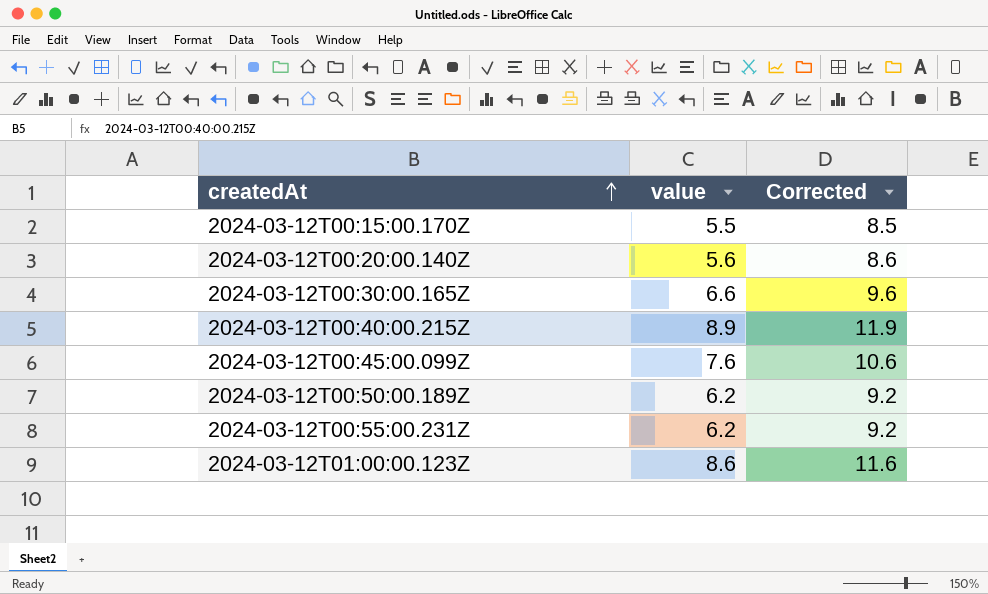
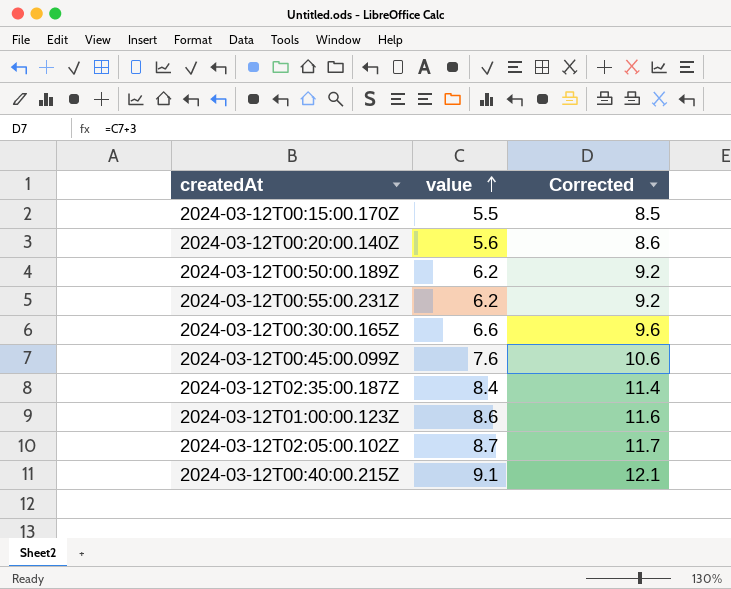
row order: createdAt ascending -> value ascending
row 2024-03-12T02:35:00.187Z: none -> 8.4 | 11.4
row 2024-03-12T02:05:00.102Z: none -> 8.7 | 11.7
2024-03-12T00:40:00.215Z | value: 8.9 -> 9.1
2024-03-12T00:40:00.215Z | Corrected: 11.9 -> 12.1

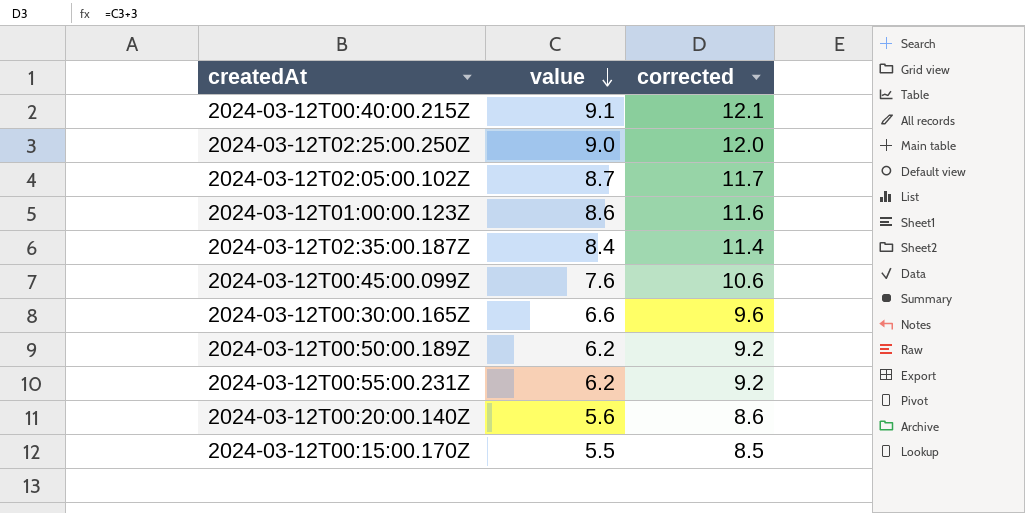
row order: value ascending -> value descending
column name: Corrected -> corrected
row 2024-03-12T02:25:00.250Z: none -> 9.0 | 12.0

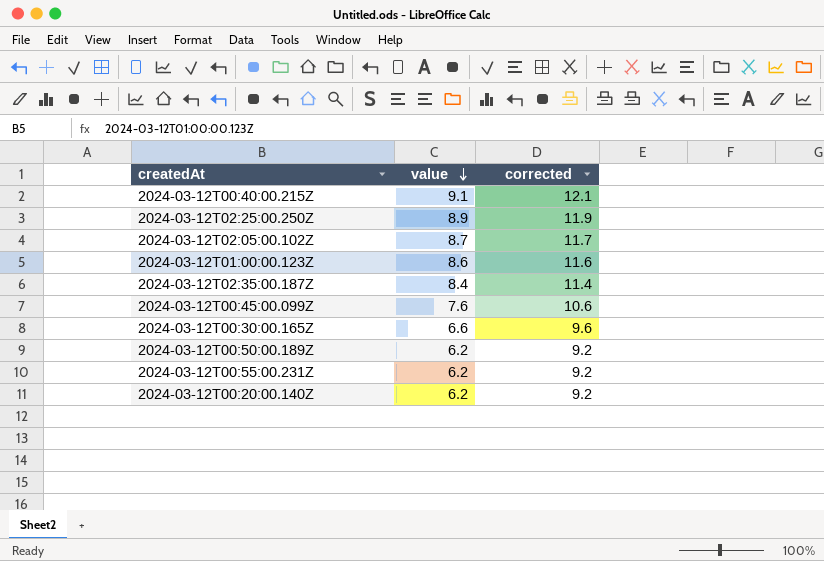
row 2024-03-12T00:15:00.170Z: 5.5 | 8.5 -> none
2024-03-12T02:25:00.250Z | value: 9.0 -> 8.9
2024-03-12T02:25:00.250Z | corrected: 12.0 -> 11.9
2024-03-12T00:20:00.140Z | value: 5.6 -> 6.2
2024-03-12T00:20:00.140Z | corrected: 8.6 -> 9.2

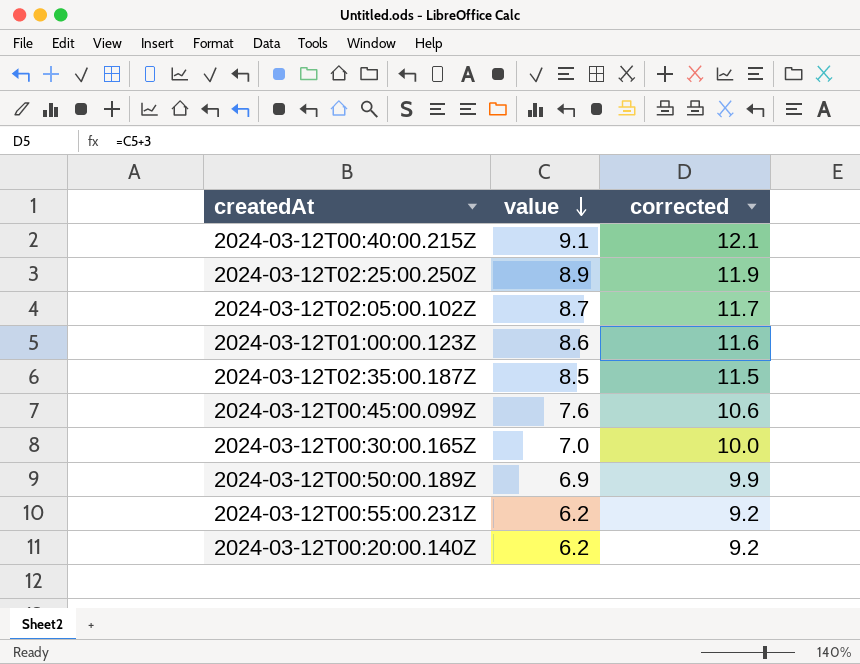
2024-03-12T02:35:00.187Z | value: 8.4 -> 8.5
2024-03-12T02:35:00.187Z | corrected: 11.4 -> 11.5
2024-03-12T00:30:00.165Z | value: 6.6 -> 7.0
2024-03-12T00:30:00.165Z | corrected: 9.6 -> 10.0
2024-03-12T00:50:00.189Z | value: 6.2 -> 6.9
2024-03-12T00:50:00.189Z | corrected: 9.2 -> 9.9

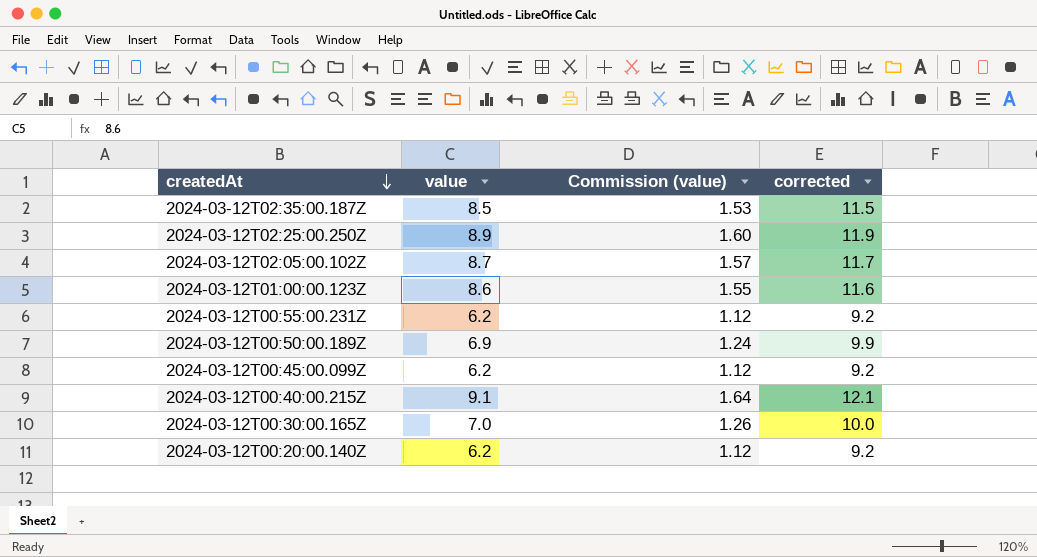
row order: value descending -> createdAt descending
column Commission (value) | formula: none -> [value] * 0.18
2024-03-12T00:45:00.099Z | value: 7.6 -> 6.2
2024-03-12T00:45:00.099Z | corrected: 10.6 -> 9.2

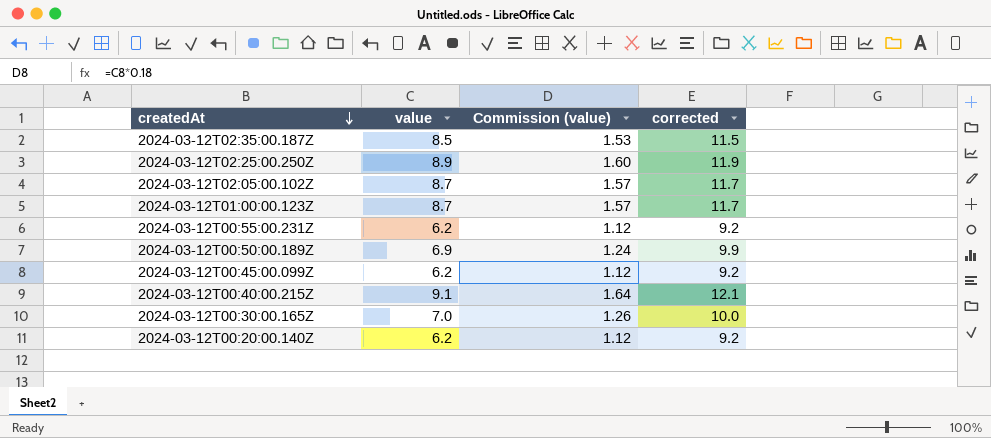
2024-03-12T01:00:00.123Z | value: 8.6 -> 8.7
2024-03-12T01:00:00.123Z | Commission (value): 1.55 -> 1.57
2024-03-12T01:00:00.123Z | corrected: 11.6 -> 11.7

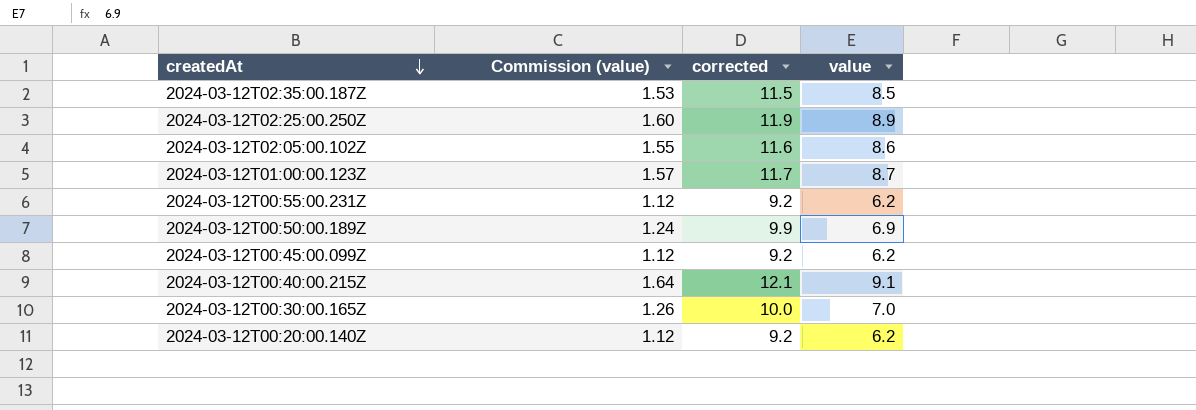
column value | position: 2 -> 4
2024-03-12T02:05:00.102Z | Commission (value): 1.57 -> 1.55
2024-03-12T02:05:00.102Z | corrected: 11.7 -> 11.6
2024-03-12T02:05:00.102Z | value: 8.7 -> 8.6

